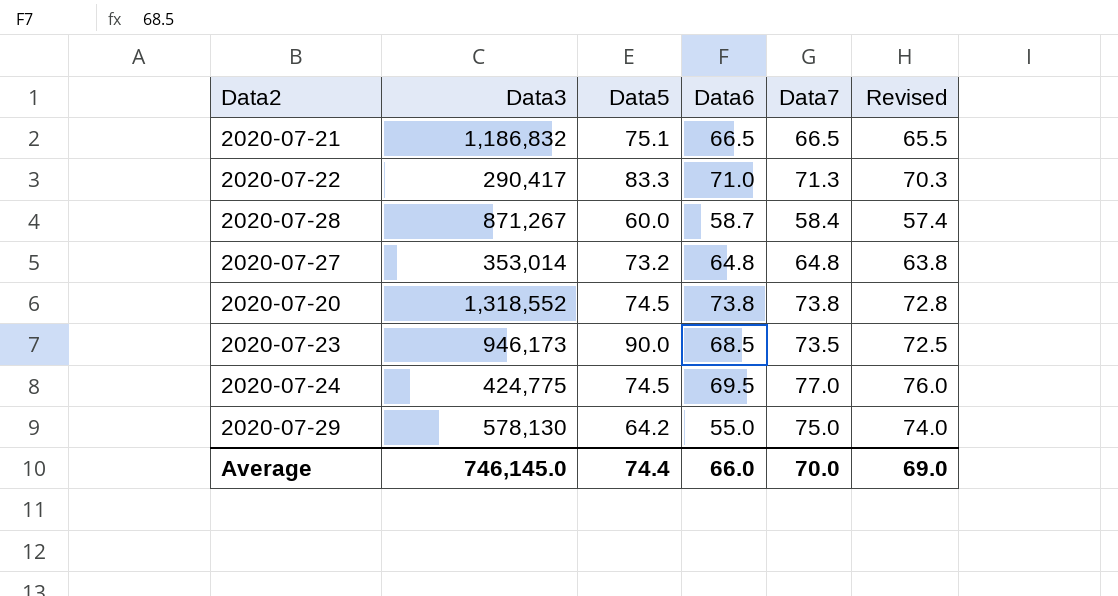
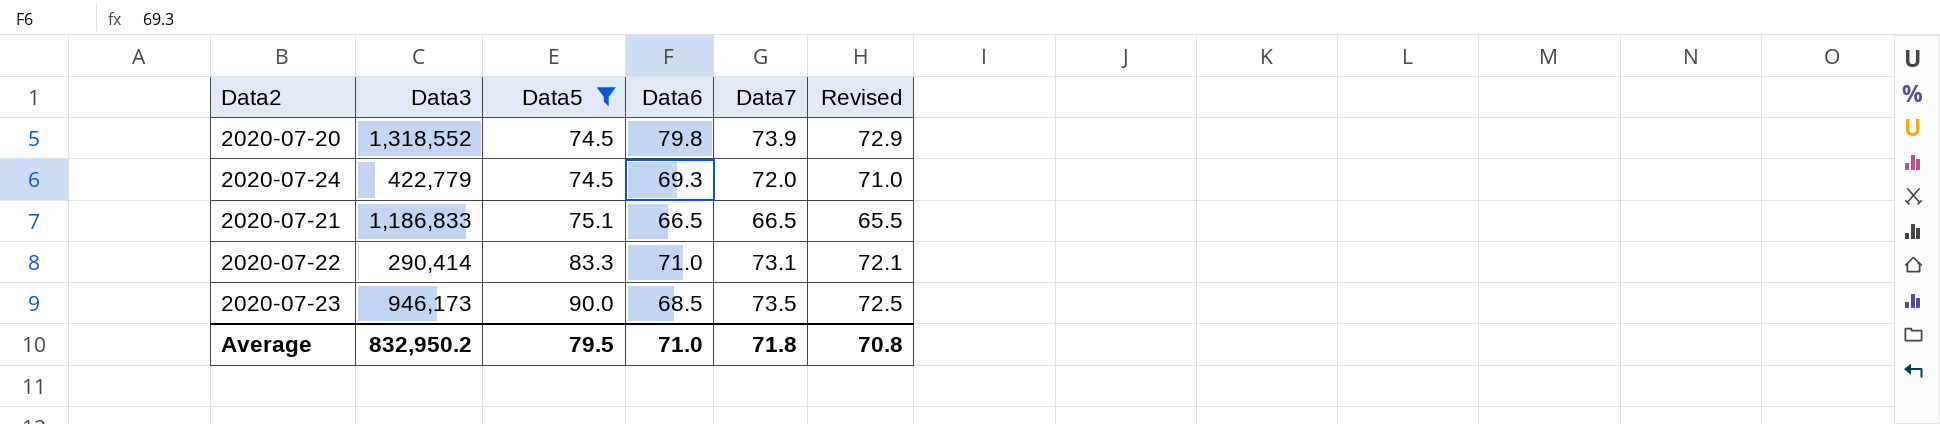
filter: none -> Data5 >= 74.5
row order: none -> Data5 ascending
2020-07-20 | Data6: 73.8 -> 79.8
2020-07-20 | Data7: 73.8 -> 73.9
2020-07-20 | Revised: 72.8 -> 72.9
2020-07-24 | Data3: 424,775 -> 422,779
2020-07-24 | Data6: 69.5 -> 69.3
2020-07-24 | Data7: 77.0 -> 72.0
2020-07-24 | Revised: 76.0 -> 71.0
2020-07-21 | Data3: 1,186,832 -> 1,186,833
2020-07-22 | Data3: 290,417 -> 290,414
2020-07-22 | Data7: 71.3 -> 73.1
2020-07-22 | Revised: 70.3 -> 72.1
Average | Data3: 746,145.0 -> 832,950.2
Average | Data5: 74.4 -> 79.5
Average | Data6: 66.0 -> 71.0
Average | Data7: 70.0 -> 71.8
Average | Revised: 69.0 -> 70.8

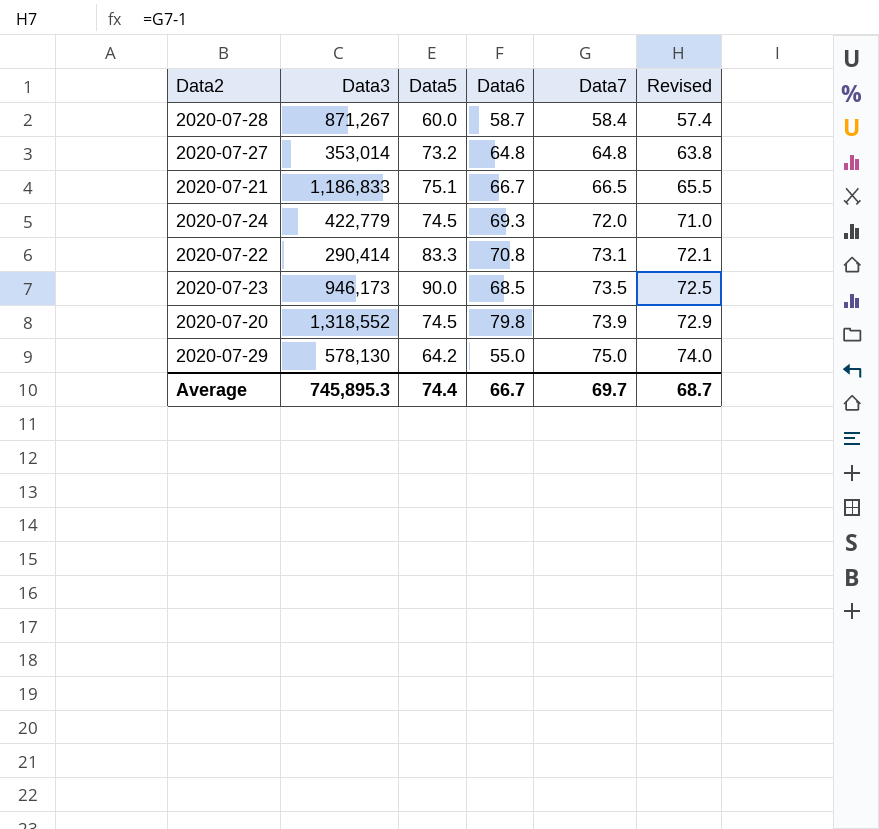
filter: Data5 >= 74.5 -> none
row order: Data5 ascending -> Data7 ascending
2020-07-21 | Data6: 66.5 -> 66.7
2020-07-22 | Data6: 71.0 -> 70.8
Average | Data3: 832,950.2 -> 745,895.3
Average | Data5: 79.5 -> 74.4
Average | Data6: 71.0 -> 66.7
Average | Data7: 71.8 -> 69.7
Average | Revised: 70.8 -> 68.7

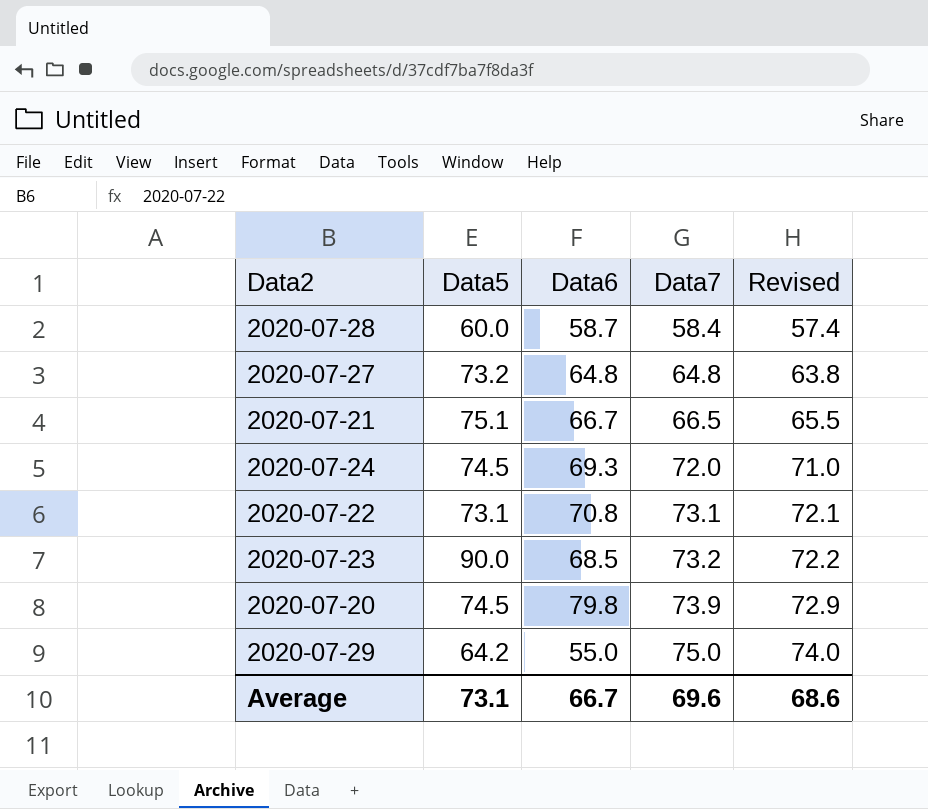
column Data3 | position: 2 -> none
2020-07-22 | Data5: 83.3 -> 73.1
2020-07-23 | Data7: 73.5 -> 73.2
2020-07-23 | Revised: 72.5 -> 72.2
Average | Data5: 74.4 -> 73.1
Average | Data7: 69.7 -> 69.6
Average | Revised: 68.7 -> 68.6

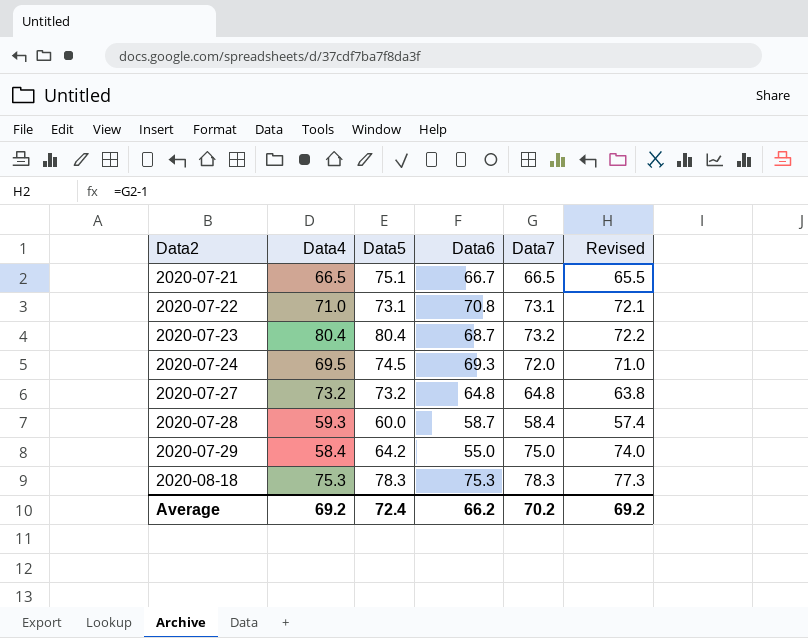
row order: Data7 ascending -> Data2 ascending
column Data4 | position: none -> 2
row 2020-07-20: 74.5 | 79.8 | 73.9 | 72.9 -> none
2020-07-23 | Data5: 90.0 -> 80.4
2020-07-23 | Data6: 68.5 -> 68.7
row 2020-08-18: none -> 75.3 | 78.3 | 75.3 | 78.3 | 77.3
Average | Data5: 73.1 -> 72.4
Average | Data6: 66.7 -> 66.2
Average | Data7: 69.6 -> 70.2
Average | Revised: 68.6 -> 69.2

